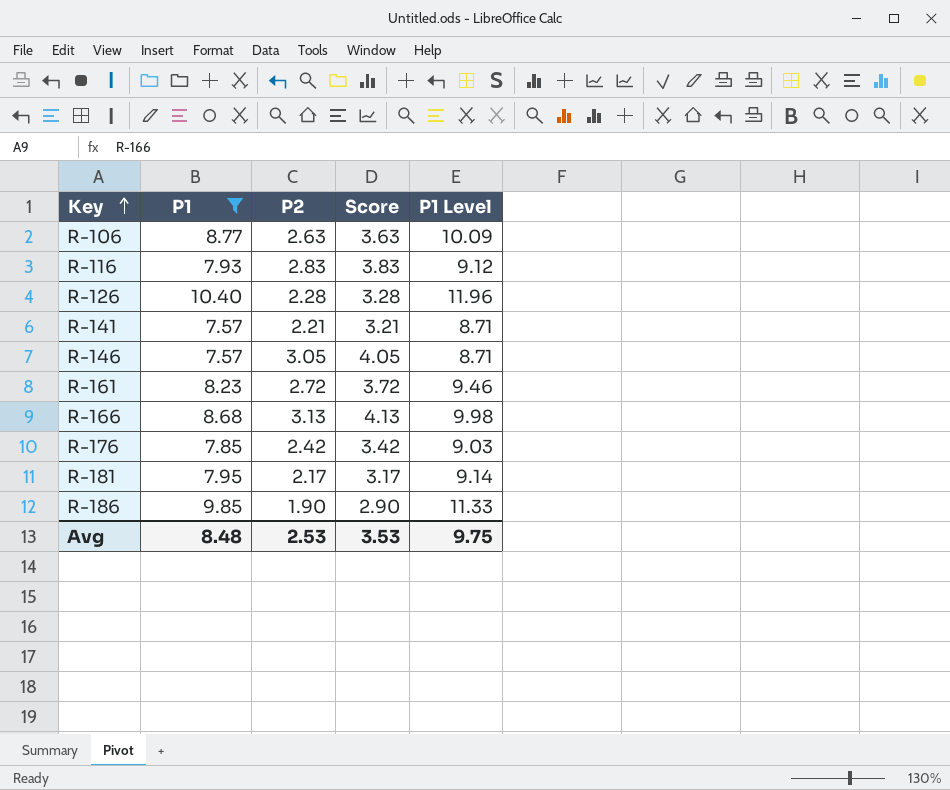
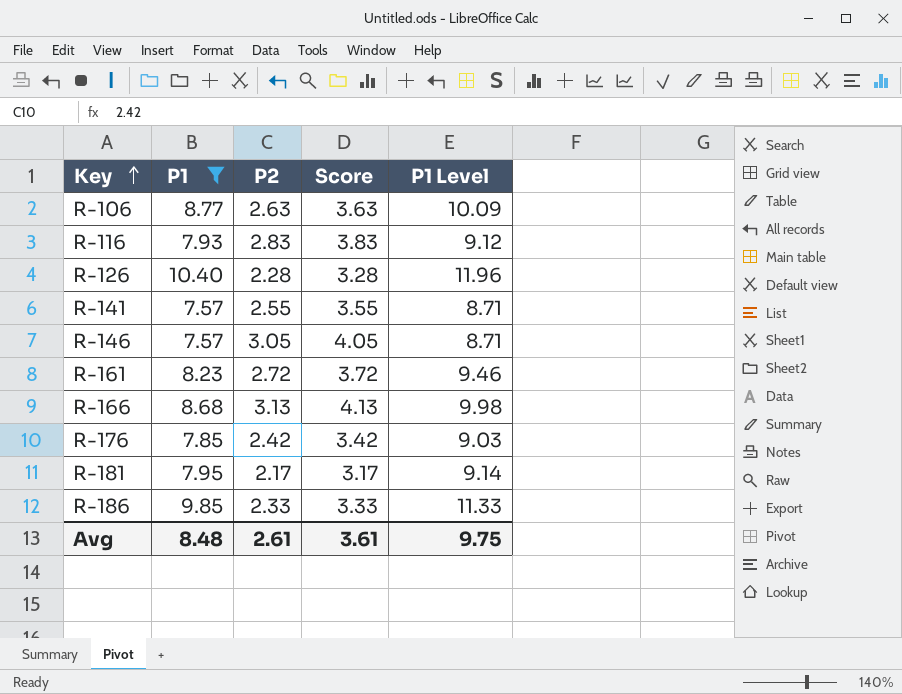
R-141 | P2: 2.21 -> 2.55
R-141 | Score: 3.21 -> 3.55
R-186 | P2: 1.90 -> 2.33
R-186 | Score: 2.90 -> 3.33
Avg | P2: 2.53 -> 2.61
Avg | Score: 3.53 -> 3.61

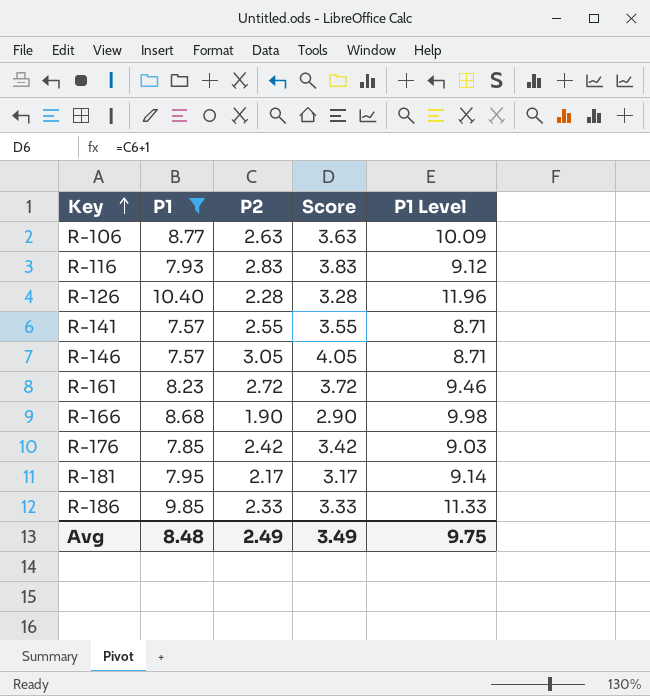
R-166 | P2: 3.13 -> 1.90
R-166 | Score: 4.13 -> 2.90
Avg | P2: 2.61 -> 2.49
Avg | Score: 3.61 -> 3.49

